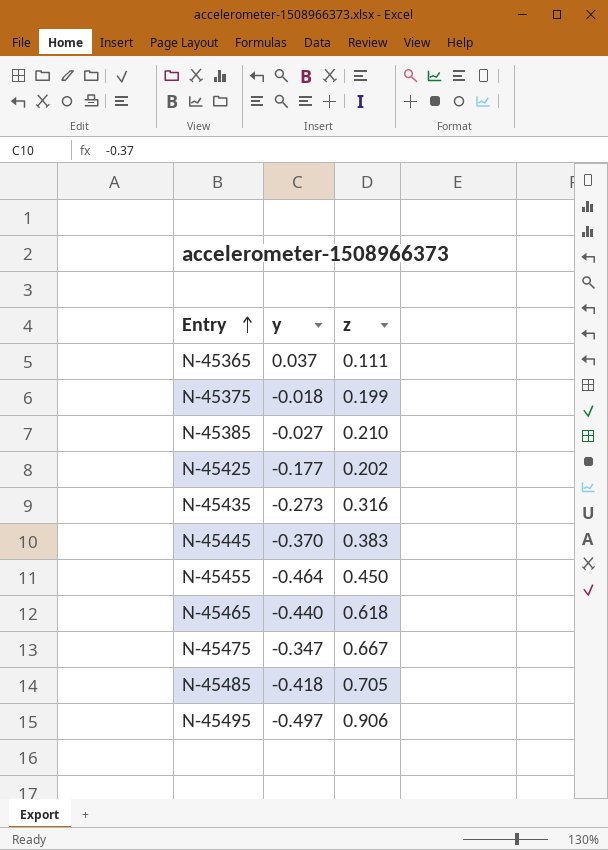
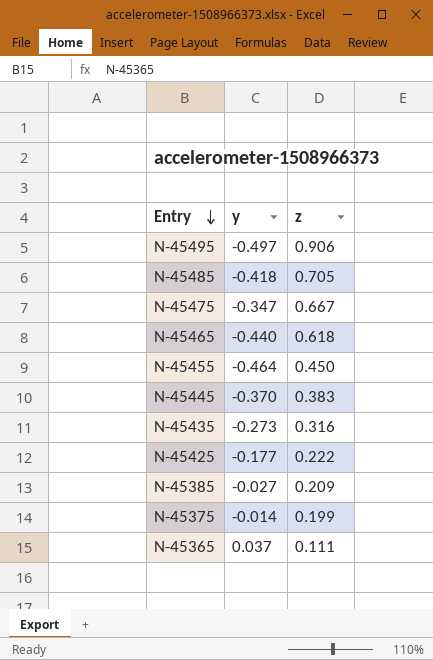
row order: Entry ascending -> Entry descending
N-45425 | z: 0.202 -> 0.222
N-45385 | z: 0.210 -> 0.209
N-45375 | y: -0.018 -> -0.014

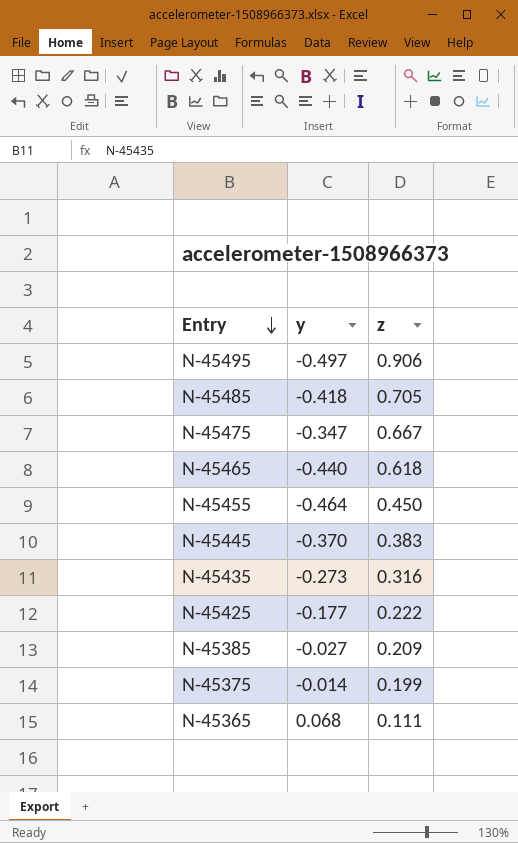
N-45365 | y: 0.037 -> 0.068

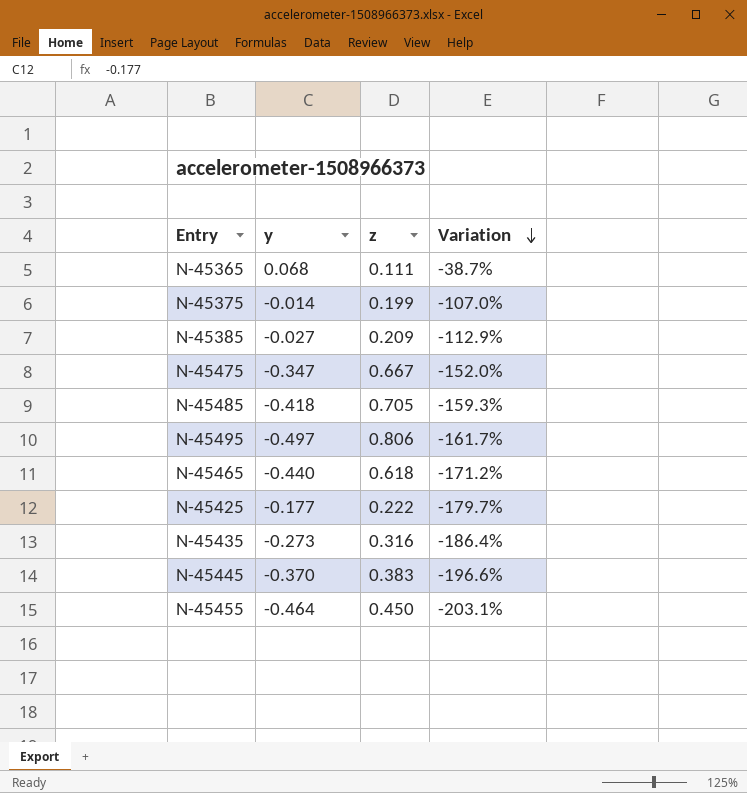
row order: Entry descending -> Variation descending
column Variation | formula: none -> ([y] - [z]) / [z]
N-45495 | z: 0.906 -> 0.806

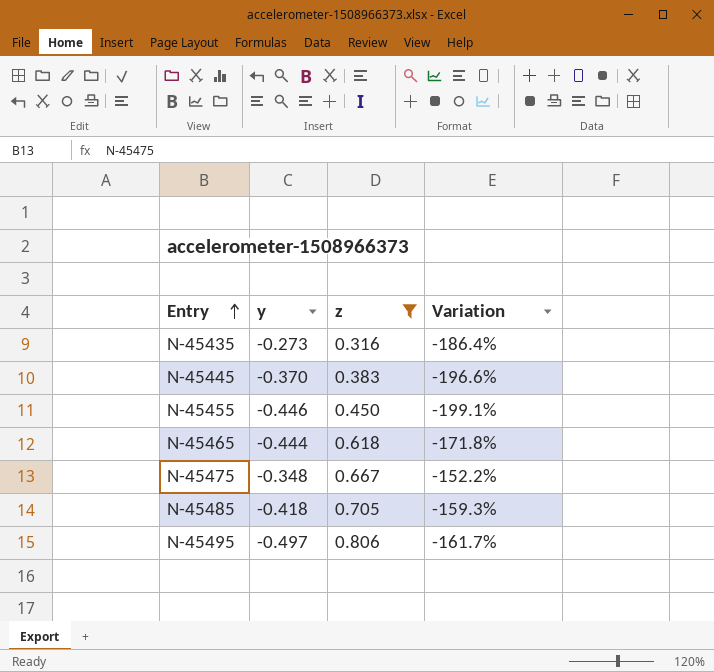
filter: none -> z >= 0.316
row order: Variation descending -> Entry ascending
N-45455 | y: -0.464 -> -0.446
N-45455 | Variation: -203.1% -> -199.1%
N-45465 | y: -0.440 -> -0.444
N-45465 | Variation: -171.2% -> -171.8%
N-45475 | y: -0.347 -> -0.348
N-45475 | Variation: -152.0% -> -152.2%

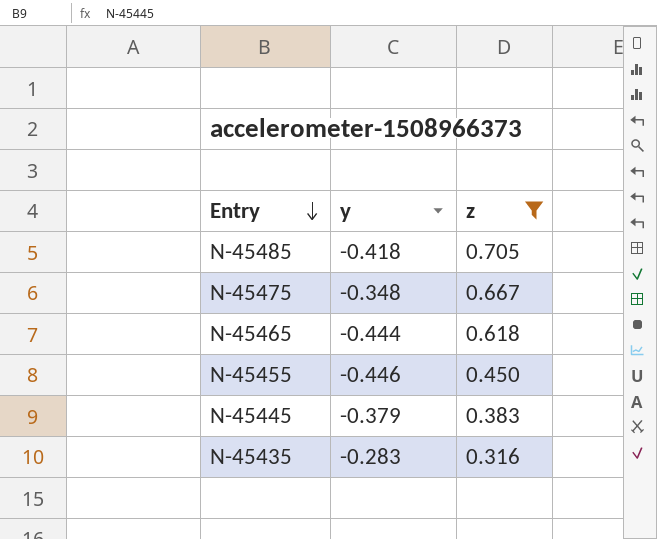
row order: Entry ascending -> Entry descending
column Variation | formula: ([y] - [z]) / [z] -> none
row N-45495: -0.497 | 0.806 | -161.7% -> none
N-45445 | y: -0.370 -> -0.379
N-45435 | y: -0.273 -> -0.283

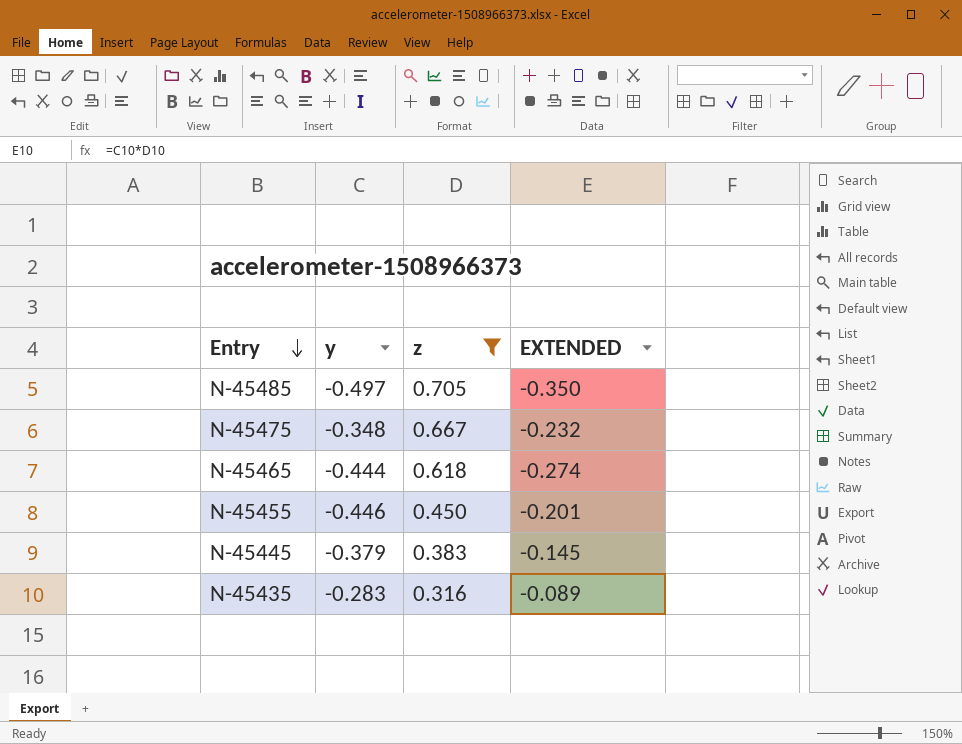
column EXTENDED | formula: none -> [y] * [z]
N-45485 | y: -0.418 -> -0.497

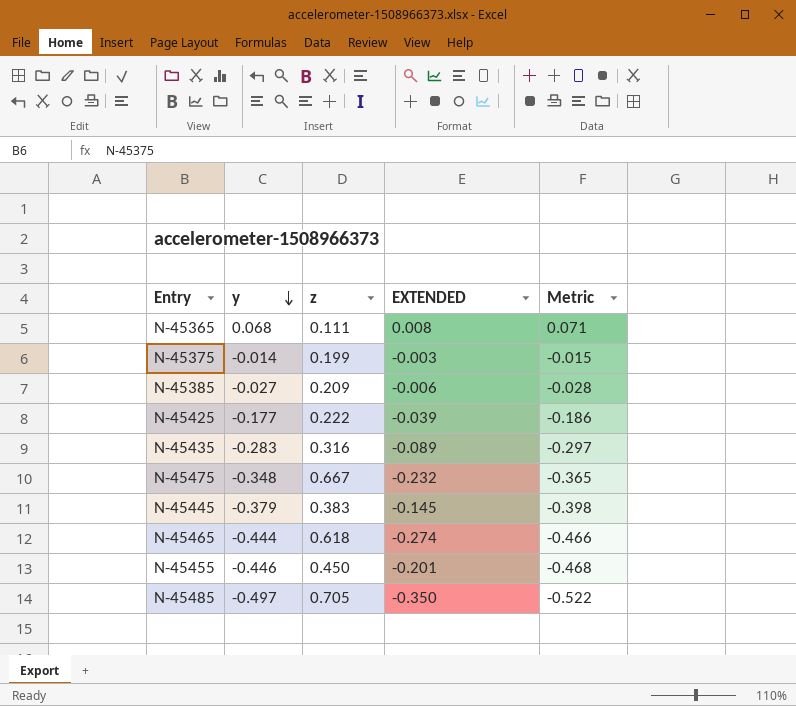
filter: z >= 0.316 -> none
row order: Entry descending -> y descending
column Metric | formula: none -> [y] * 1.05

